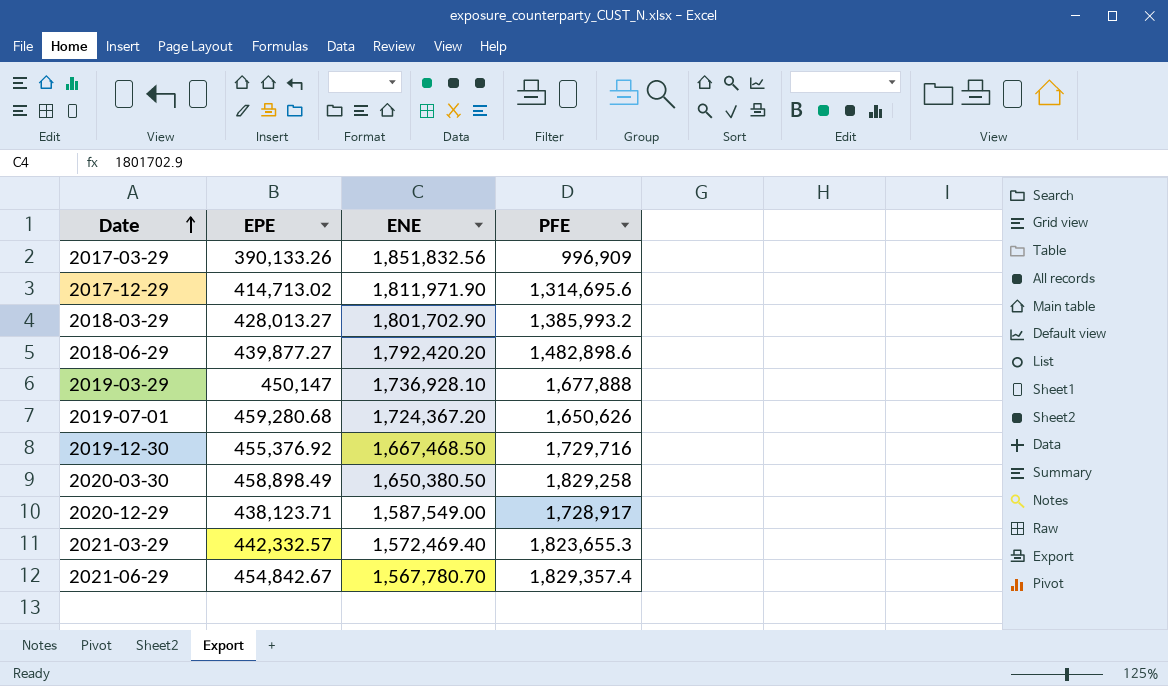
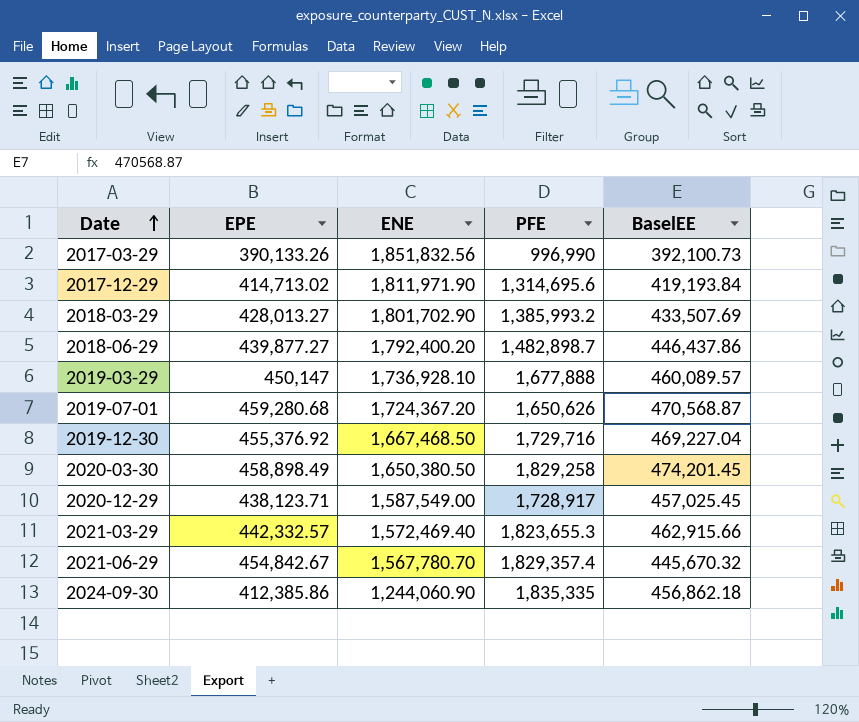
column BaselEE | position: none -> 5
2017-03-29 | PFE: 996,909 -> 996,990
2018-06-29 | ENE: 1,792,420.20 -> 1,792,400.20
2018-06-29 | PFE: 1,482,898.6 -> 1,482,898.7
row 2024-09-30: none -> 412,385.86 | 1,244,060.90 | 1,835,335 | 456,862.18

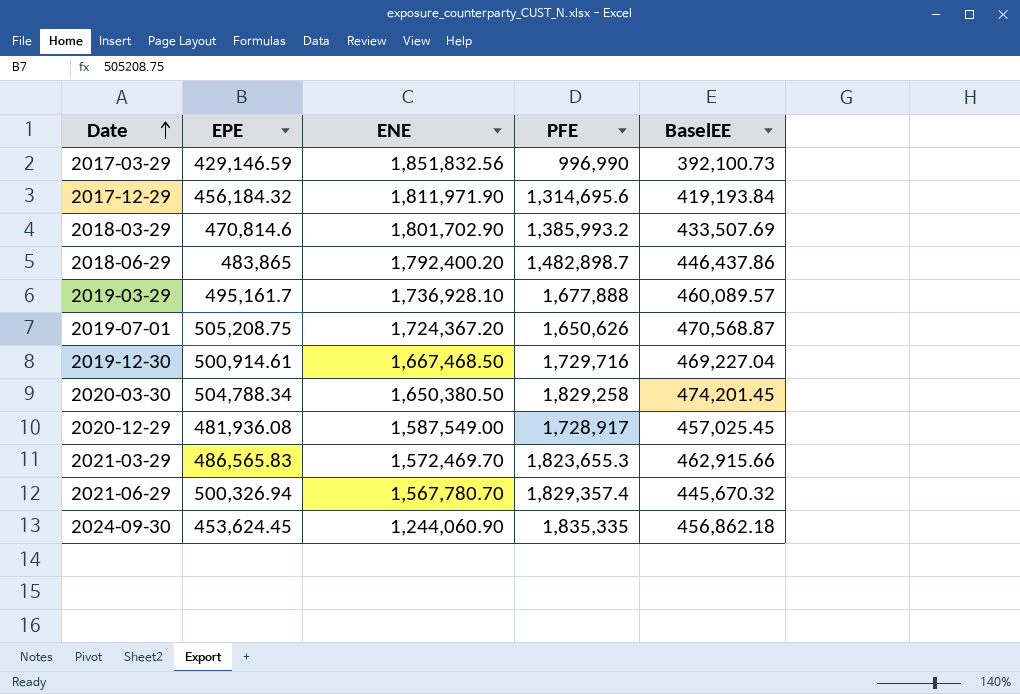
2017-03-29 | EPE: 390,133.26 -> 429,146.59
2017-12-29 | EPE: 414,713.02 -> 456,184.32
2018-03-29 | EPE: 428,013.27 -> 470,814.6
2018-06-29 | EPE: 439,877.27 -> 483,865
2019-03-29 | EPE: 450,147 -> 495,161.7
2019-07-01 | EPE: 459,280.68 -> 505,208.75
2019-12-30 | EPE: 455,376.92 -> 500,914.61
2020-03-30 | EPE: 458,898.49 -> 504,788.34
2020-12-29 | EPE: 438,123.71 -> 481,936.08
2021-03-29 | EPE: 442,332.57 -> 486,565.83
2021-03-29 | ENE: 1,572,469.40 -> 1,572,469.70
2021-06-29 | EPE: 454,842.67 -> 500,326.94
2024-09-30 | EPE: 412,385.86 -> 453,624.45

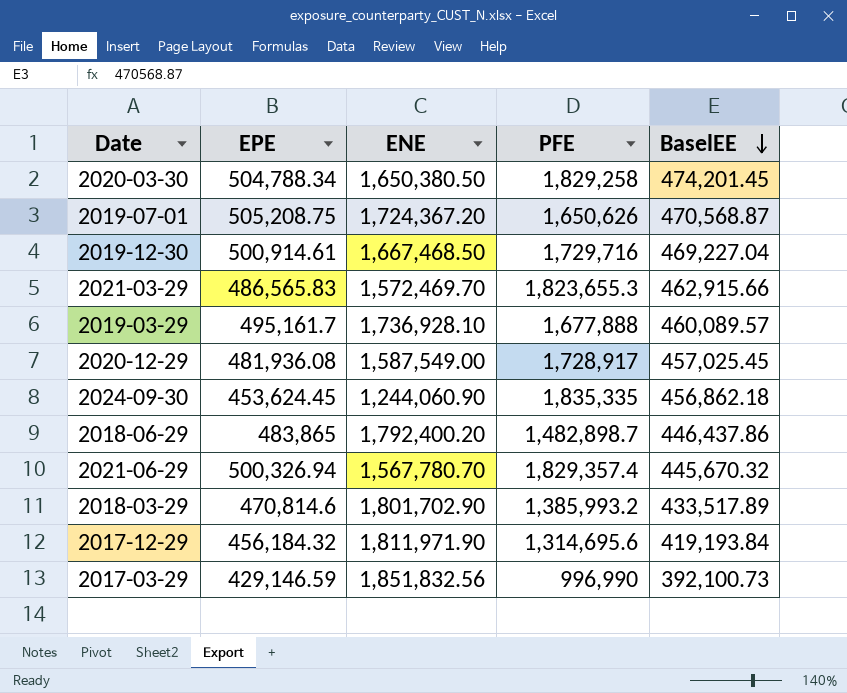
row order: Date ascending -> BaselEE descending
2018-03-29 | BaselEE: 433,507.69 -> 433,517.89

